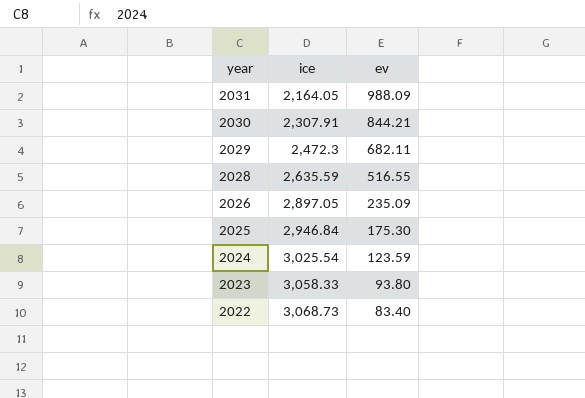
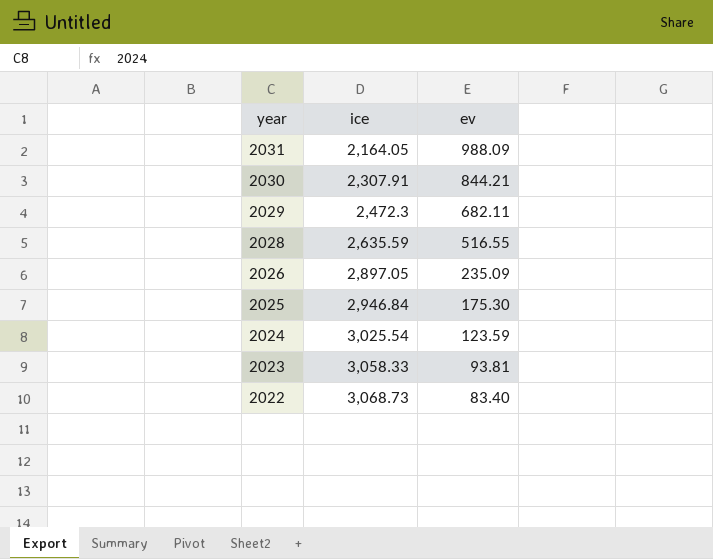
2023 | ev: 93.80 -> 93.81

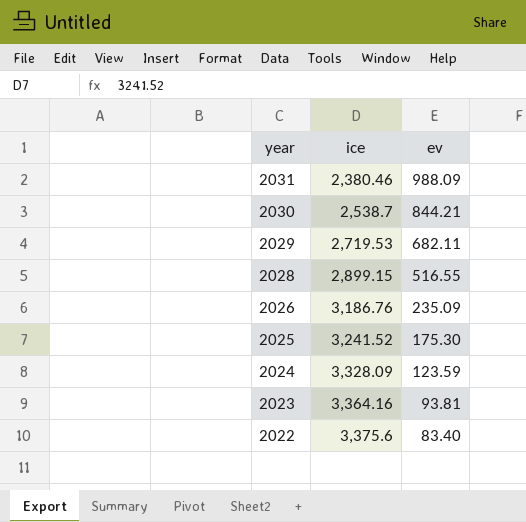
2031 | ice: 2,164.05 -> 2,380.46
2030 | ice: 2,307.91 -> 2,538.7
2029 | ice: 2,472.3 -> 2,719.53
2028 | ice: 2,635.59 -> 2,899.15
2026 | ice: 2,897.05 -> 3,186.76
2025 | ice: 2,946.84 -> 3,241.52
2024 | ice: 3,025.54 -> 3,328.09
2023 | ice: 3,058.33 -> 3,364.16
2022 | ice: 3,068.73 -> 3,375.6

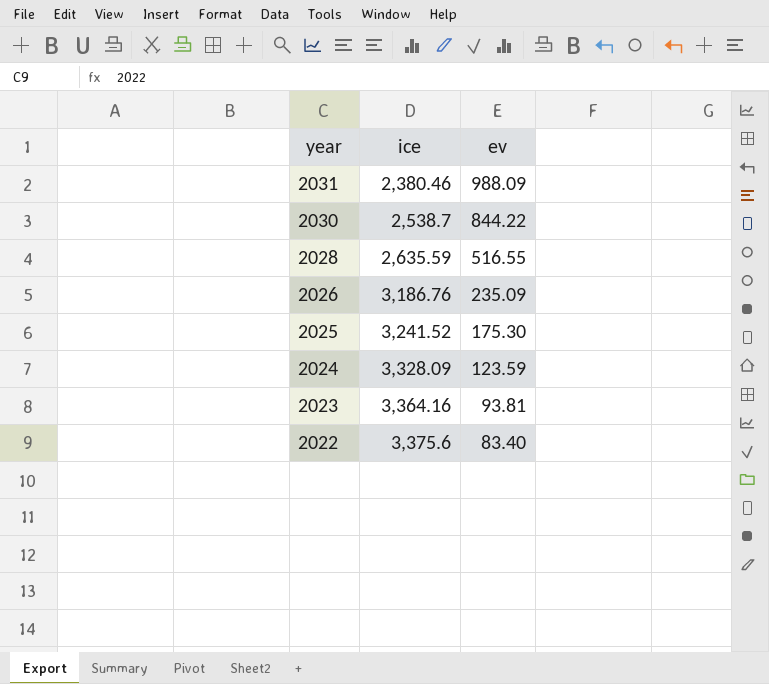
row 2029: 2,719.53 | 682.11 -> none
2030 | ev: 844.21 -> 844.22
2028 | ice: 2,899.15 -> 2,635.59

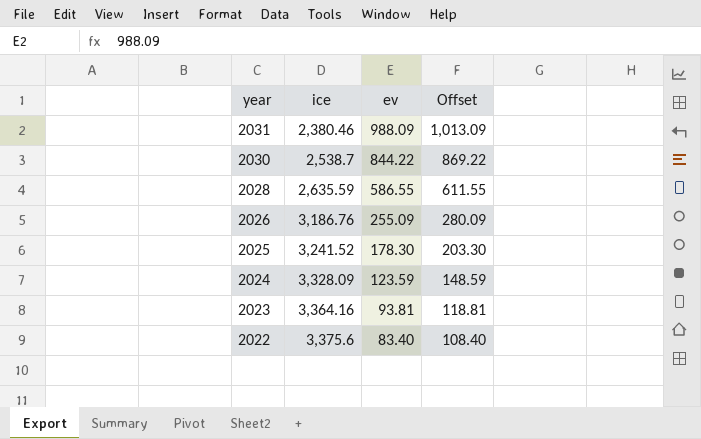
column Offset | formula: none -> [ev] + 25
2028 | ev: 516.55 -> 586.55
2026 | ev: 235.09 -> 255.09
2025 | ev: 175.30 -> 178.30

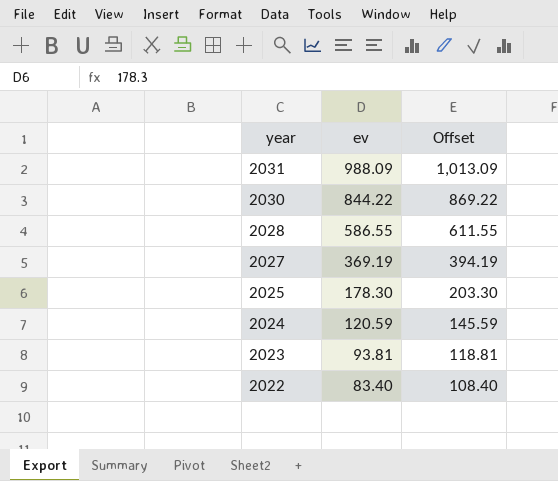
column ice | position: 2 -> none
row 2026: 3,186.76 | 255.09 | 280.09 -> none
row 2027: none -> 369.19 | 394.19
2024 | ev: 123.59 -> 120.59
2024 | Offset: 148.59 -> 145.59

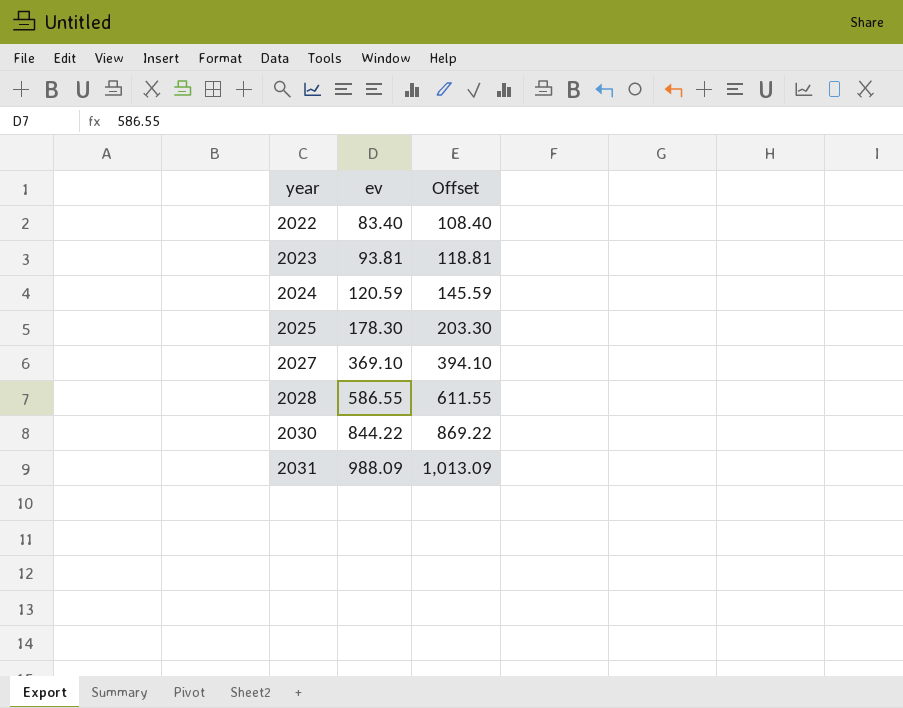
row order: year descending -> year ascending
2027 | ev: 369.19 -> 369.10
2027 | Offset: 394.19 -> 394.10

